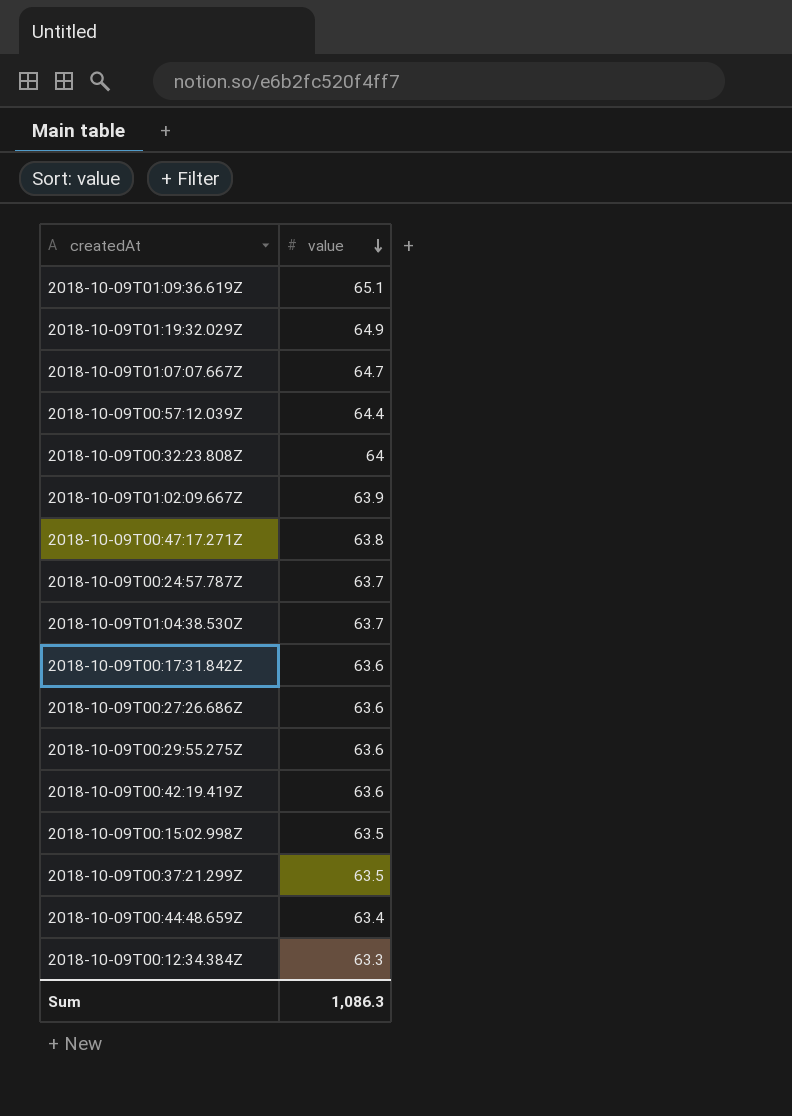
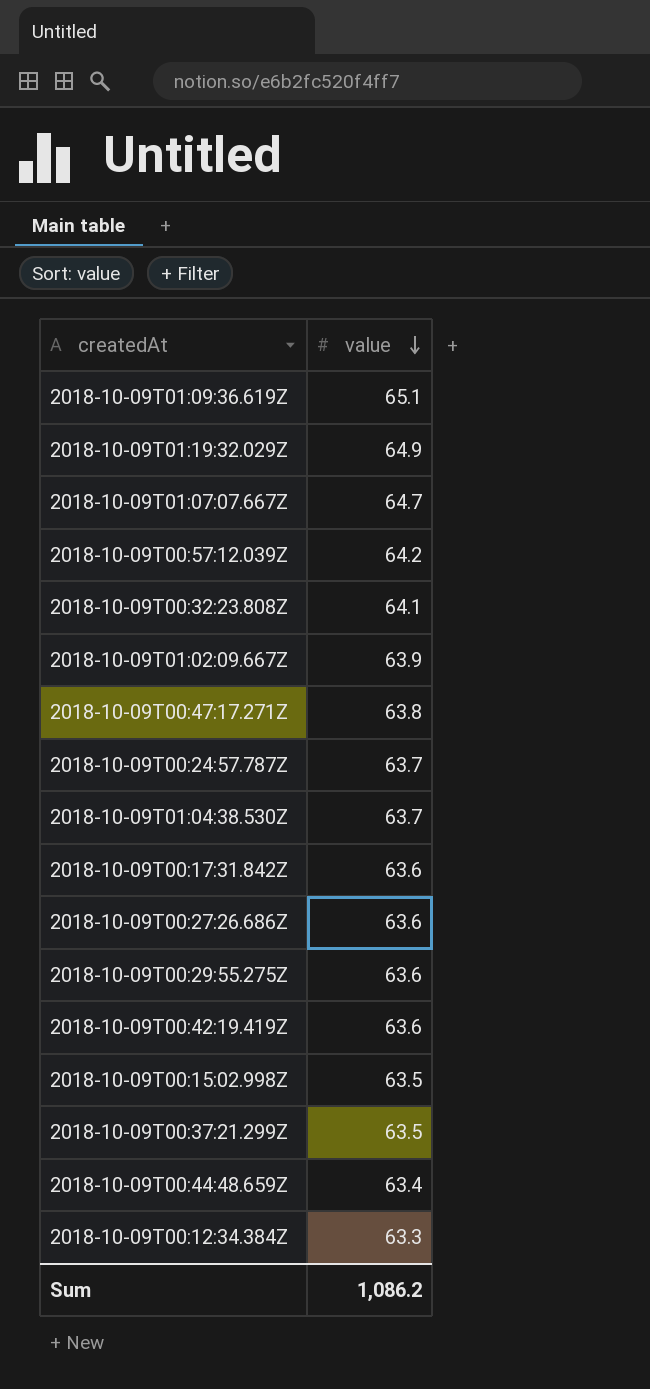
2018-10-09T00:57:12.039Z | value: 64.4 -> 64.2
2018-10-09T00:32:23.808Z | value: 64 -> 64.1
Sum | value: 1,086.3 -> 1,086.2

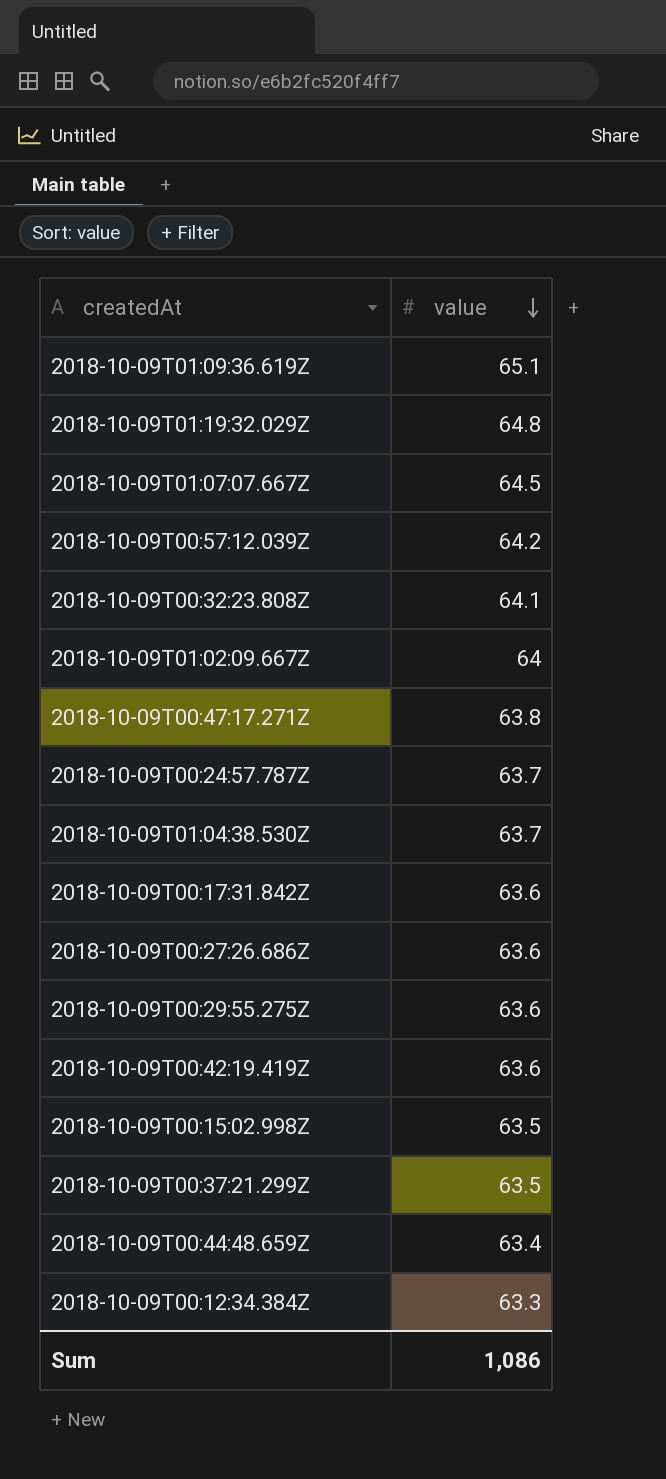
2018-10-09T01:19:32.029Z | value: 64.9 -> 64.8
2018-10-09T01:07:07.667Z | value: 64.7 -> 64.5
2018-10-09T01:02:09.667Z | value: 63.9 -> 64
Sum | value: 1,086.2 -> 1,086

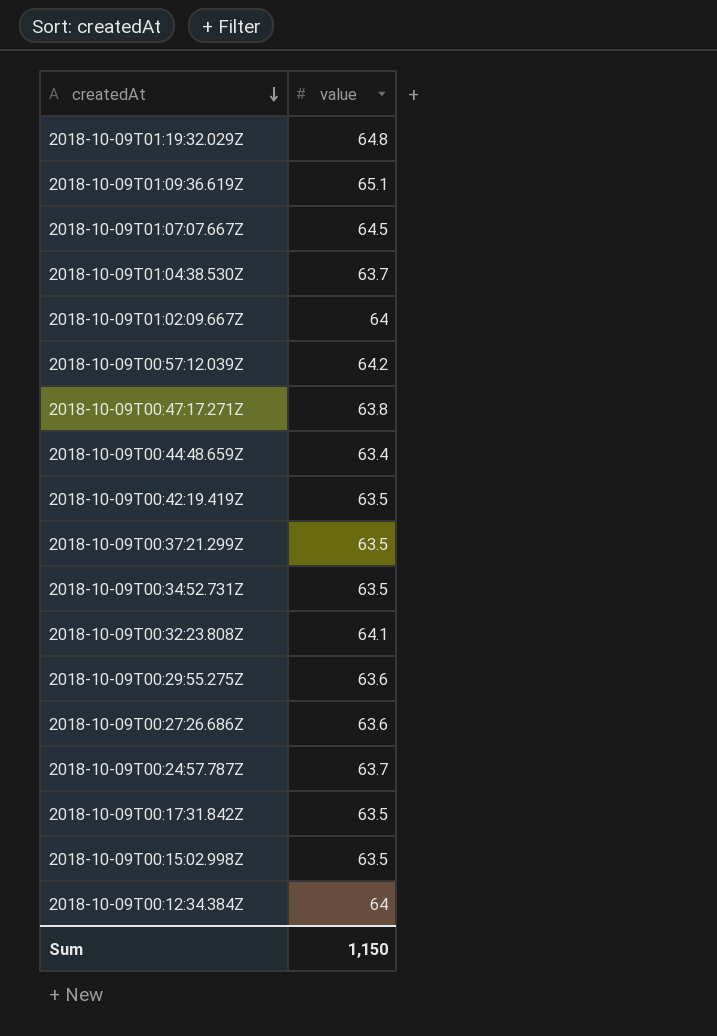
row order: value descending -> createdAt descending
2018-10-09T00:42:19.419Z | value: 63.6 -> 63.5
row 2018-10-09T00:34:52.731Z: none -> 63.5
2018-10-09T00:17:31.842Z | value: 63.6 -> 63.5
2018-10-09T00:12:34.384Z | value: 63.3 -> 64
Sum | value: 1,086 -> 1,150

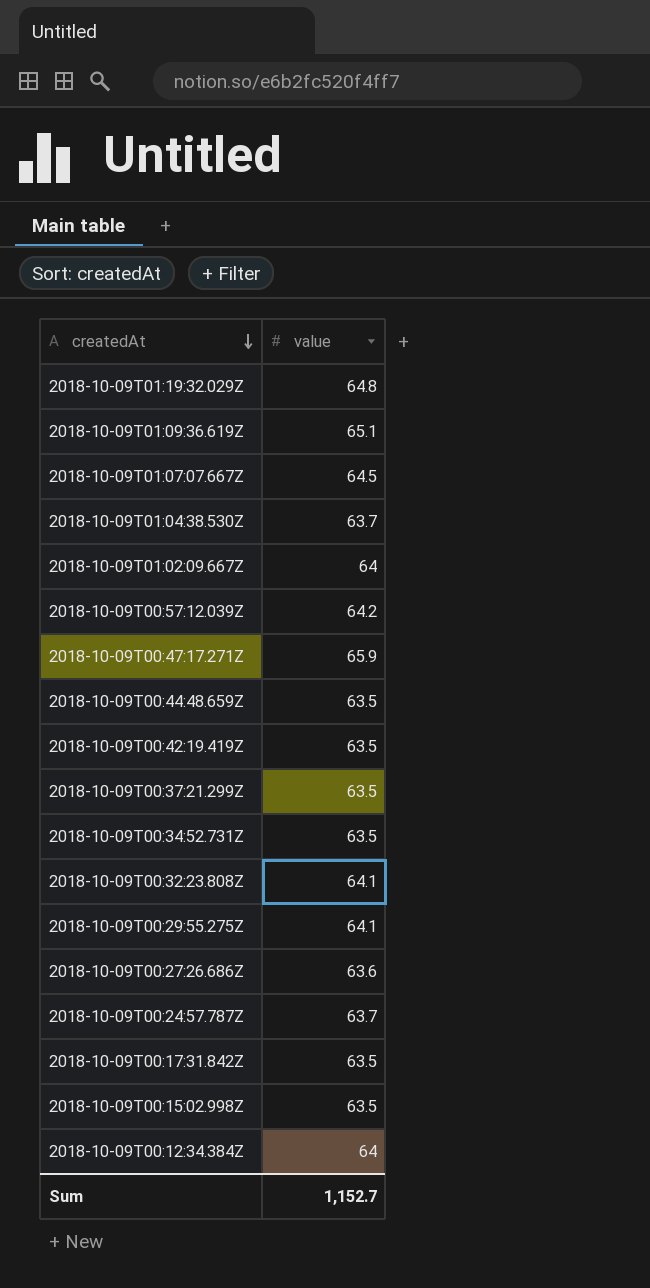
2018-10-09T00:47:17.271Z | value: 63.8 -> 65.9
2018-10-09T00:44:48.659Z | value: 63.4 -> 63.5
2018-10-09T00:29:55.275Z | value: 63.6 -> 64.1
Sum | value: 1,150 -> 1,152.7

